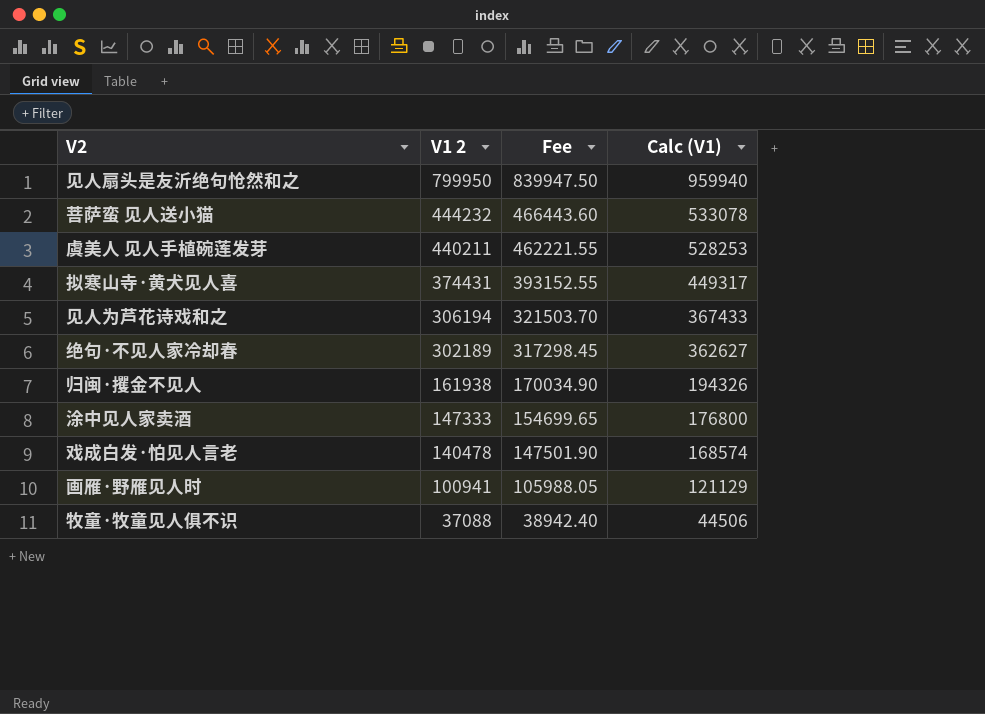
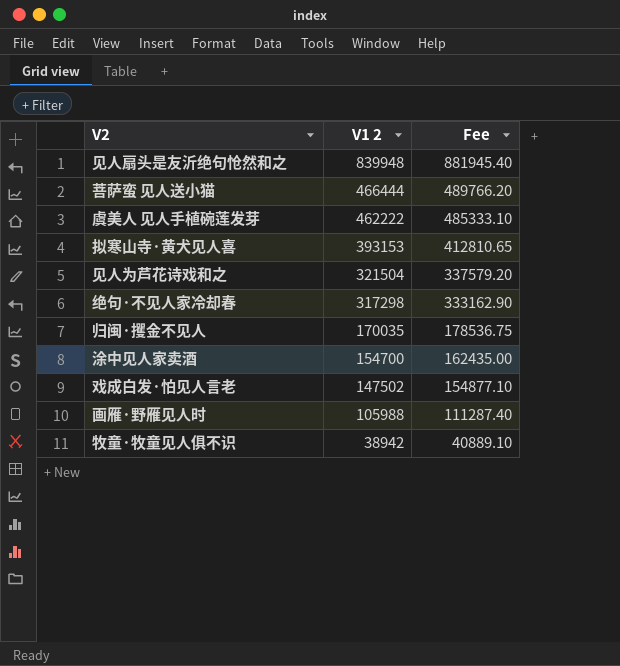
column Calc (V1) | formula: [V1 2] * 1.2 -> none
见人扇头是友沂绝句怆然和之 | V1 2: 799950 -> 839948
见人扇头是友沂绝句怆然和之 | Fee: 839947.50 -> 881945.40
菩萨蛮 见人送小猫 | V1 2: 444232 -> 466444
菩萨蛮 见人送小猫 | Fee: 466443.60 -> 489766.20
虞美人 见人手植碗莲发芽 | V1 2: 440211 -> 462222
虞美人 见人手植碗莲发芽 | Fee: 462221.55 -> 485333.10
拟寒山寺·黄犬见人喜 | V1 2: 374431 -> 393153
拟寒山寺·黄犬见人喜 | Fee: 393152.55 -> 412810.65
见人为芦花诗戏和之 | V1 2: 306194 -> 321504
见人为芦花诗戏和之 | Fee: 321503.70 -> 337579.20
绝句·不见人家冷却春 | V1 2: 302189 -> 317298
绝句·不见人家冷却春 | Fee: 317298.45 -> 333162.90
归闽·攫金不见人 | V1 2: 161938 -> 170035
归闽·攫金不见人 | Fee: 170034.90 -> 178536.75
涂中见人家卖酒 | V1 2: 147333 -> 154700
涂中见人家卖酒 | Fee: 154699.65 -> 162435.00
戏成白发·怕见人言老 | V1 2: 140478 -> 147502
戏成白发·怕见人言老 | Fee: 147501.90 -> 154877.10
画雁·野雁见人时 | V1 2: 100941 -> 105988
画雁·野雁见人时 | Fee: 105988.05 -> 111287.40
牧童·牧童见人俱不识 | V1 2: 37088 -> 38942
牧童·牧童见人俱不识 | Fee: 38942.40 -> 40889.10

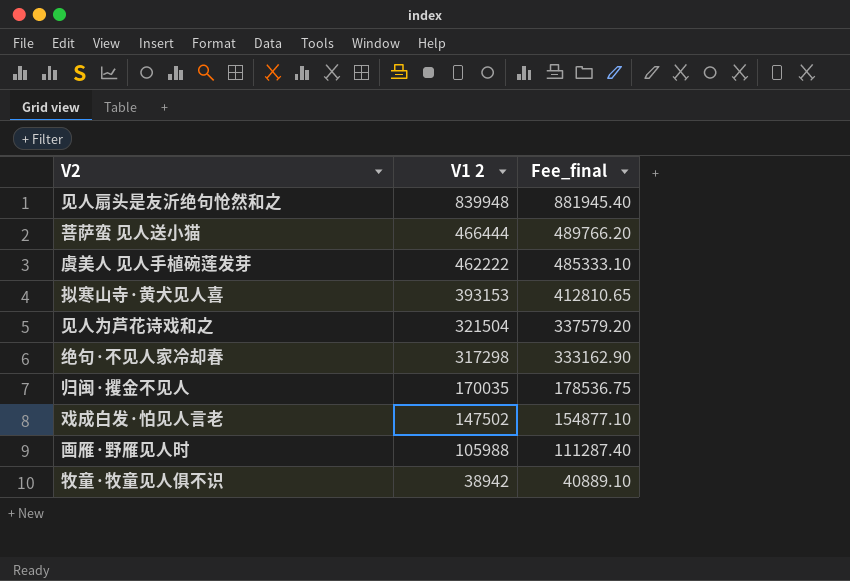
column name: Fee -> Fee_final
row 涂中见人家卖酒: 154700 | 162435.00 -> none

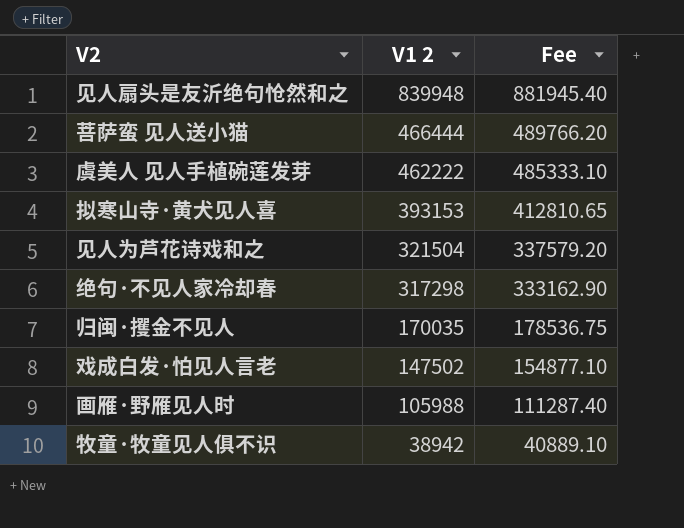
column name: Fee_final -> Fee

